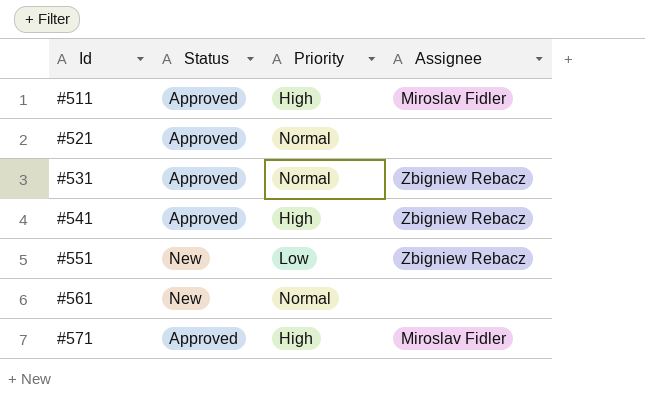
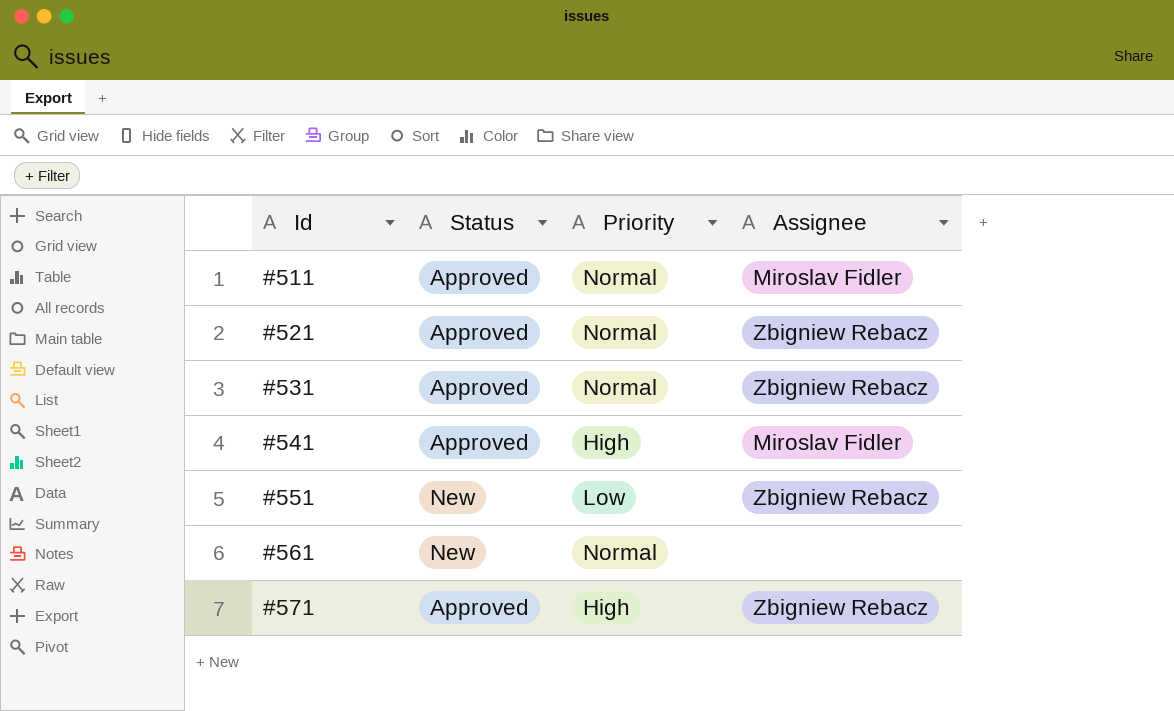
#511 | Priority: High -> Normal
#521 | Assignee: none -> Zbigniew Rebacz
#541 | Assignee: Zbigniew Rebacz -> Miroslav Fidler
#571 | Assignee: Miroslav Fidler -> Zbigniew Rebacz

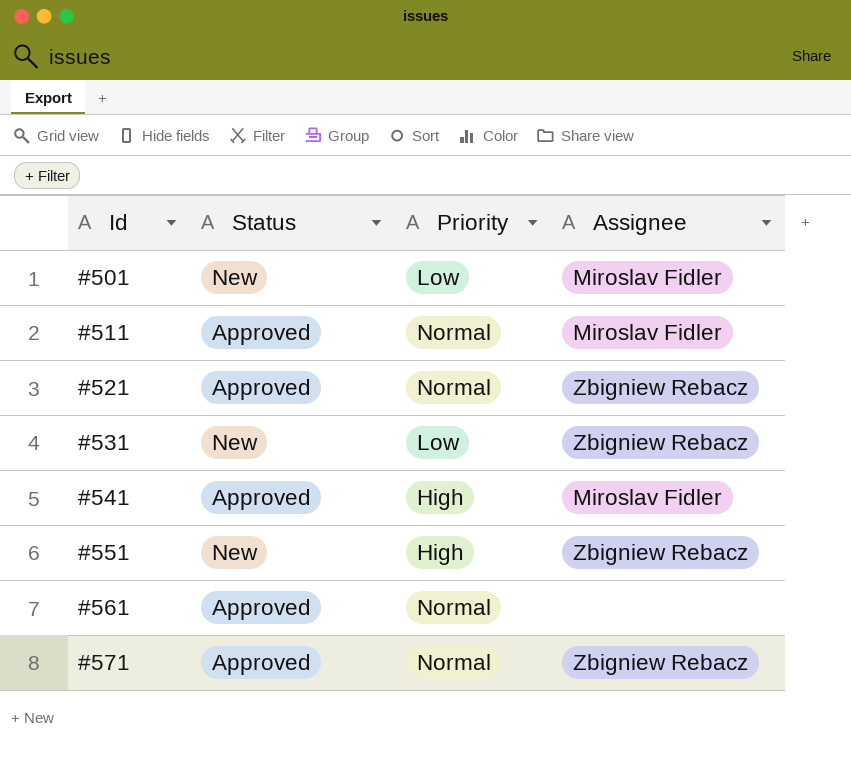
row #501: none -> New | Low | Miroslav Fidler
#531 | Status: Approved -> New
#531 | Priority: Normal -> Low
#551 | Priority: Low -> High
#561 | Status: New -> Approved
#571 | Priority: High -> Normal

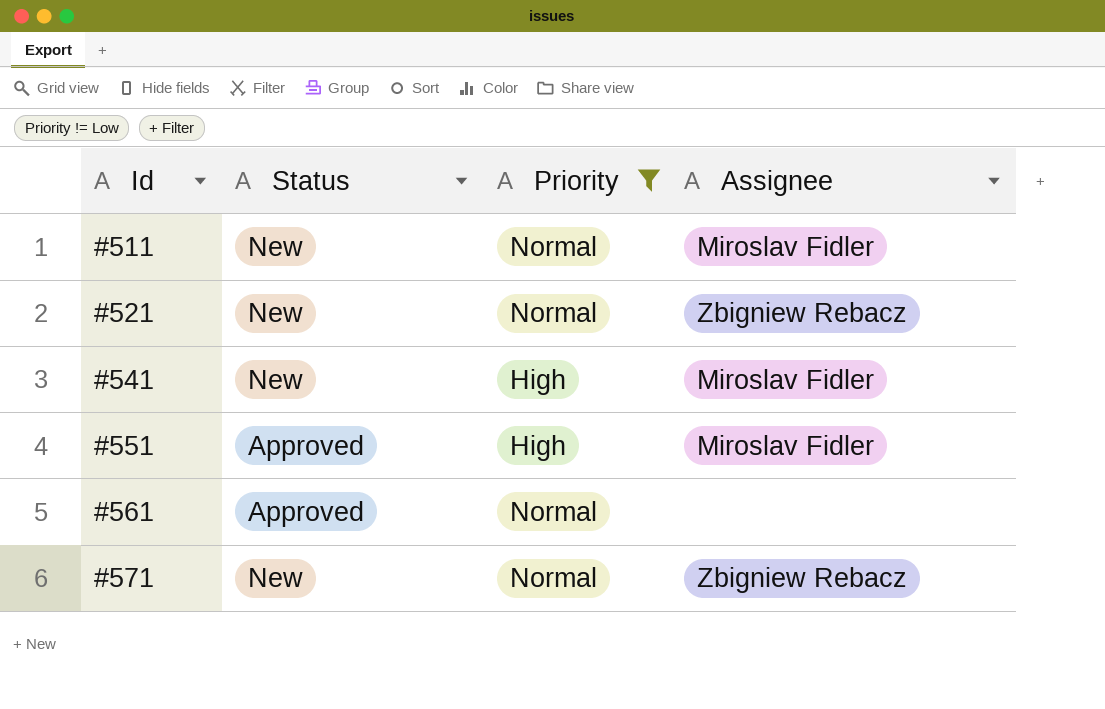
filter: none -> Priority != Low
#511 | Status: Approved -> New
#521 | Status: Approved -> New
#541 | Status: Approved -> New
#551 | Status: New -> Approved
#551 | Assignee: Zbigniew Rebacz -> Miroslav Fidler
#571 | Status: Approved -> New

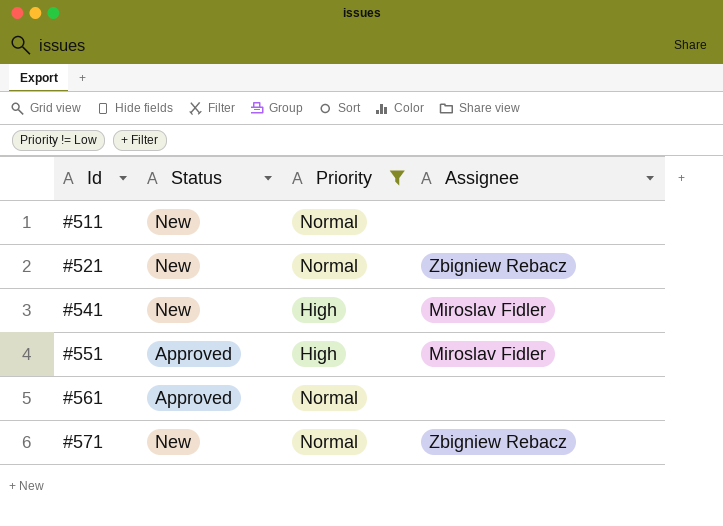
#511 | Assignee: Miroslav Fidler -> none

